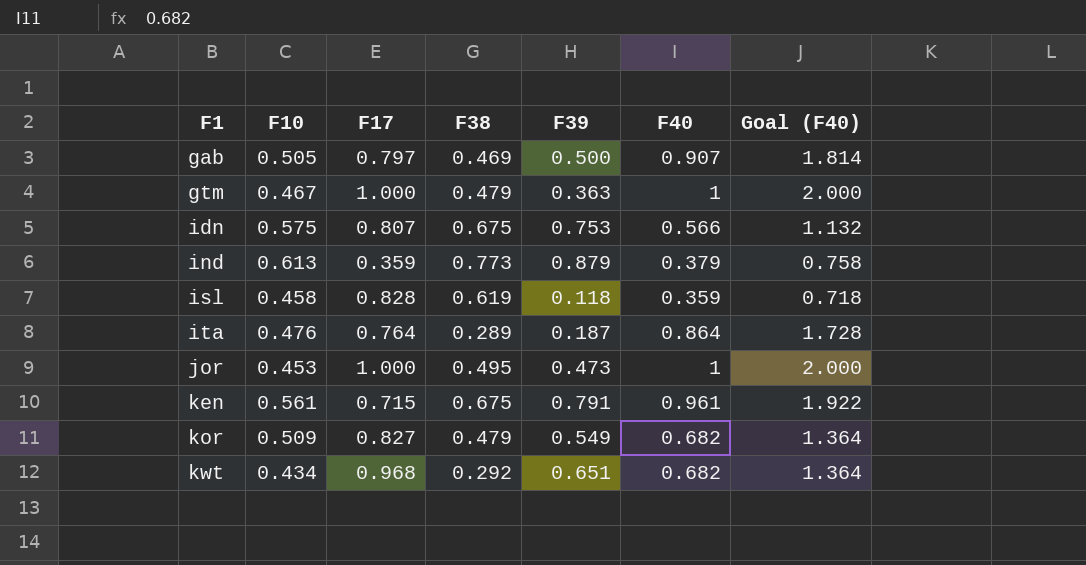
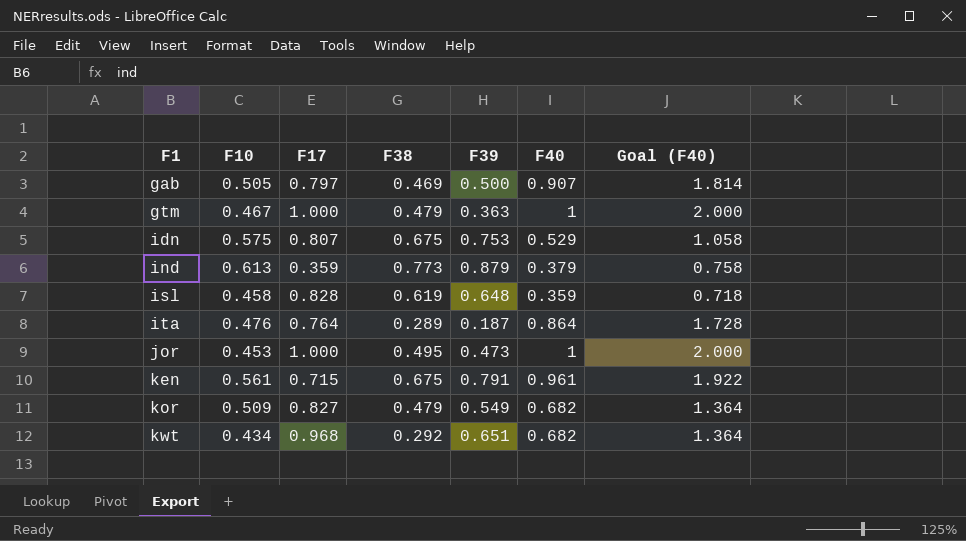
idn | F40: 0.566 -> 0.529
idn | Goal (F40): 1.132 -> 1.058
isl | F39: 0.118 -> 0.648

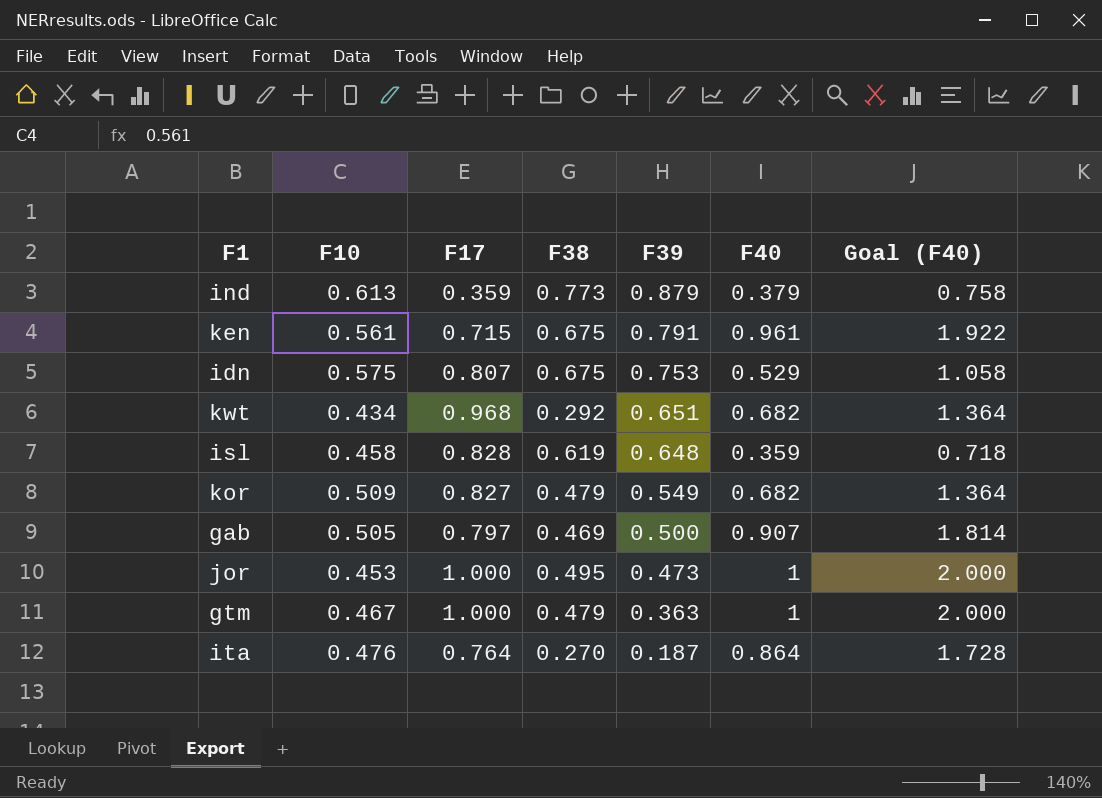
row order: F1 ascending -> F39 descending
ita | F38: 0.289 -> 0.270

